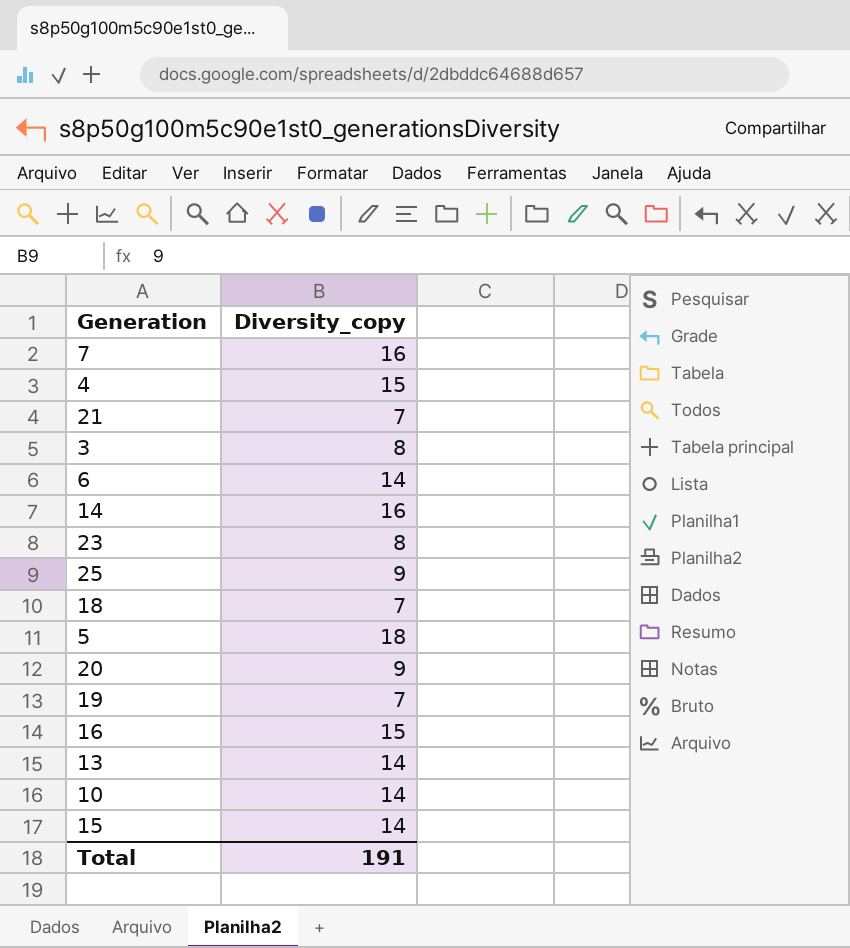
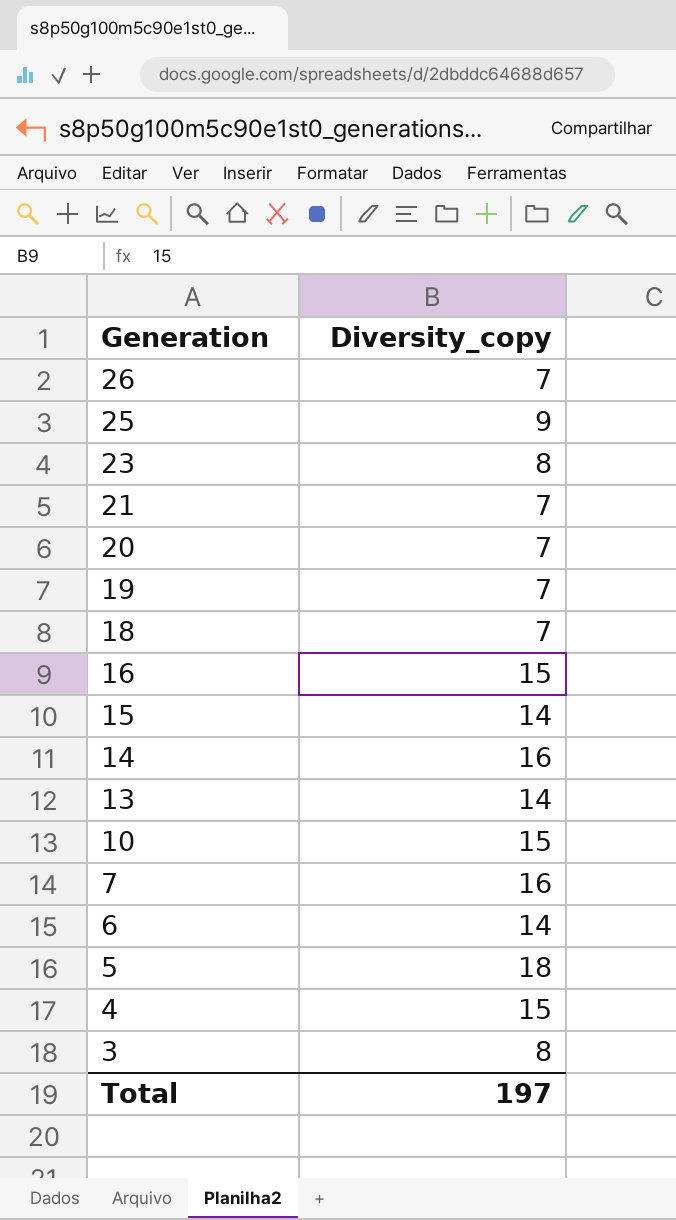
row order: none -> Generation descending
row 26: none -> 7
20 | Diversity_copy: 9 -> 7
10 | Diversity_copy: 14 -> 15
Total | Diversity_copy: 191 -> 197

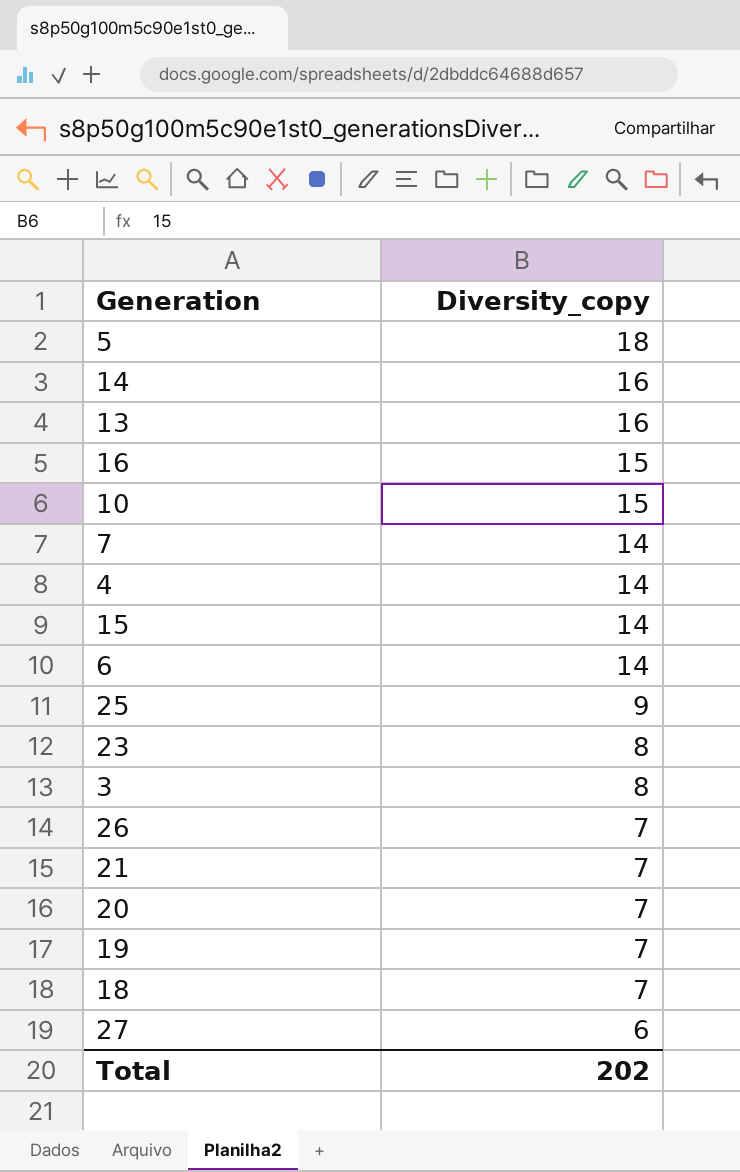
row order: Generation descending -> Diversity_copy descending
13 | Diversity_copy: 14 -> 16
7 | Diversity_copy: 16 -> 14
4 | Diversity_copy: 15 -> 14
row 27: none -> 6
Total | Diversity_copy: 197 -> 202

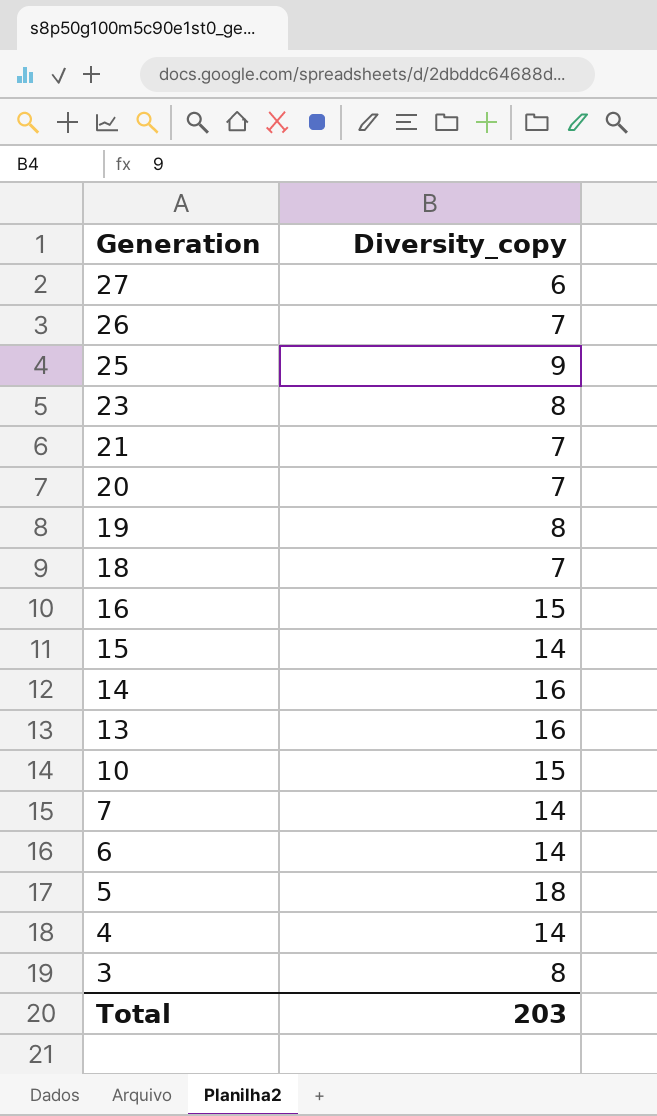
row order: Diversity_copy descending -> Generation descending
19 | Diversity_copy: 7 -> 8
Total | Diversity_copy: 202 -> 203

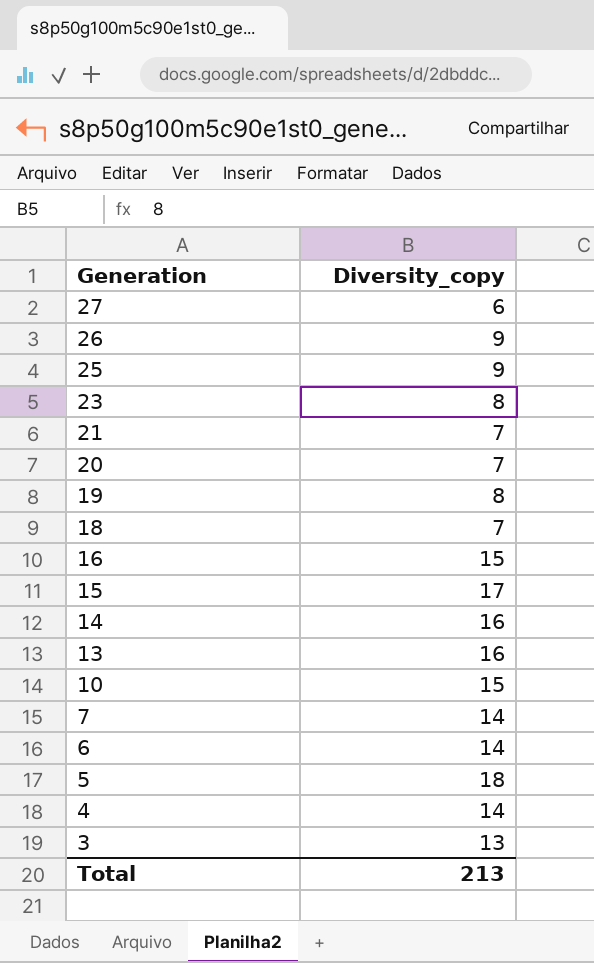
26 | Diversity_copy: 7 -> 9
15 | Diversity_copy: 14 -> 17
3 | Diversity_copy: 8 -> 13
Total | Diversity_copy: 203 -> 213

